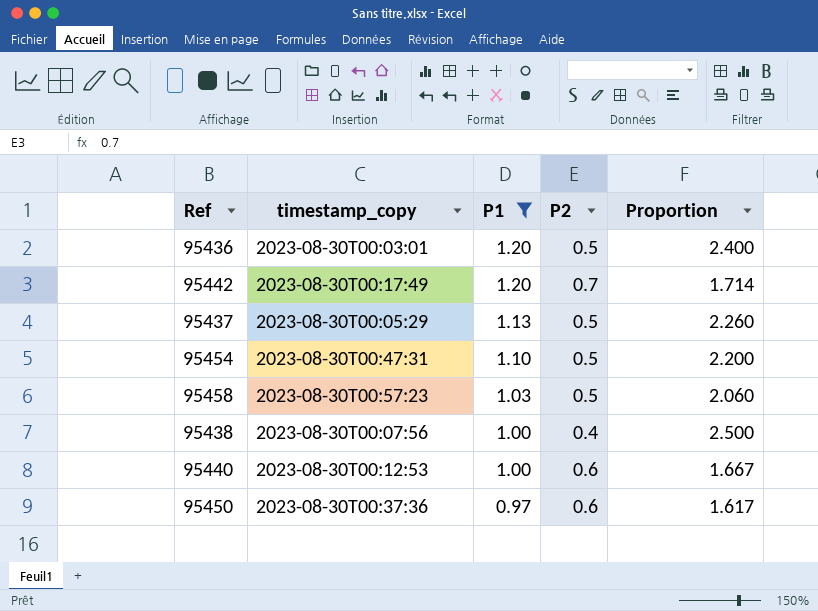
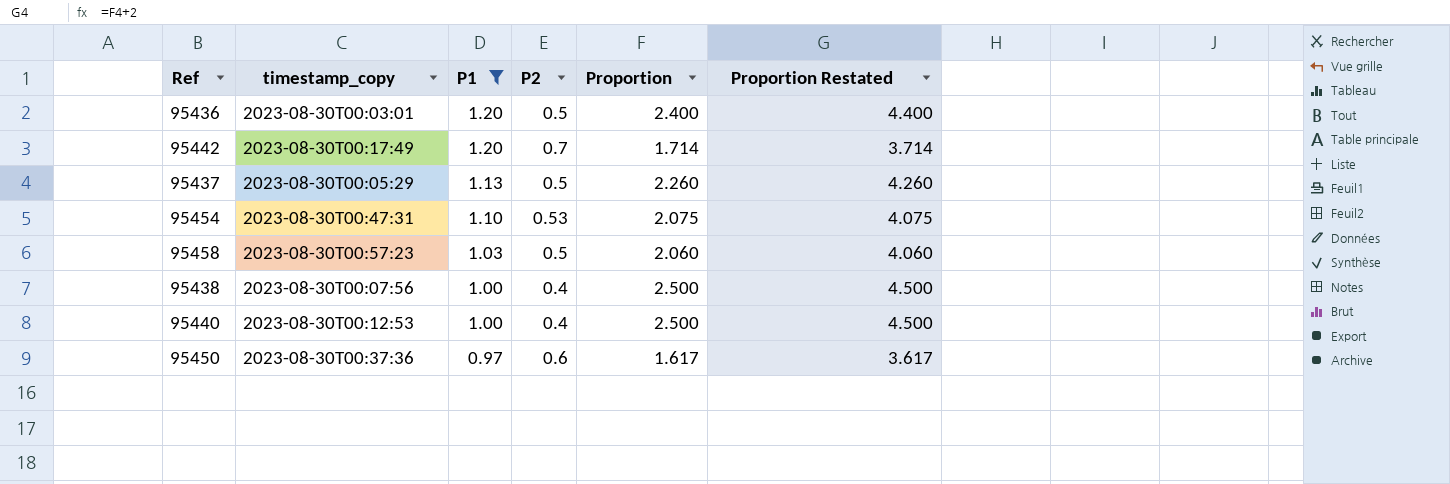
column Proportion Restated | formula: none -> [Proportion] + 2
95454 | P2: 0.5 -> 0.53
95454 | Proportion: 2.200 -> 2.075
95440 | P2: 0.6 -> 0.4
95440 | Proportion: 1.667 -> 2.500

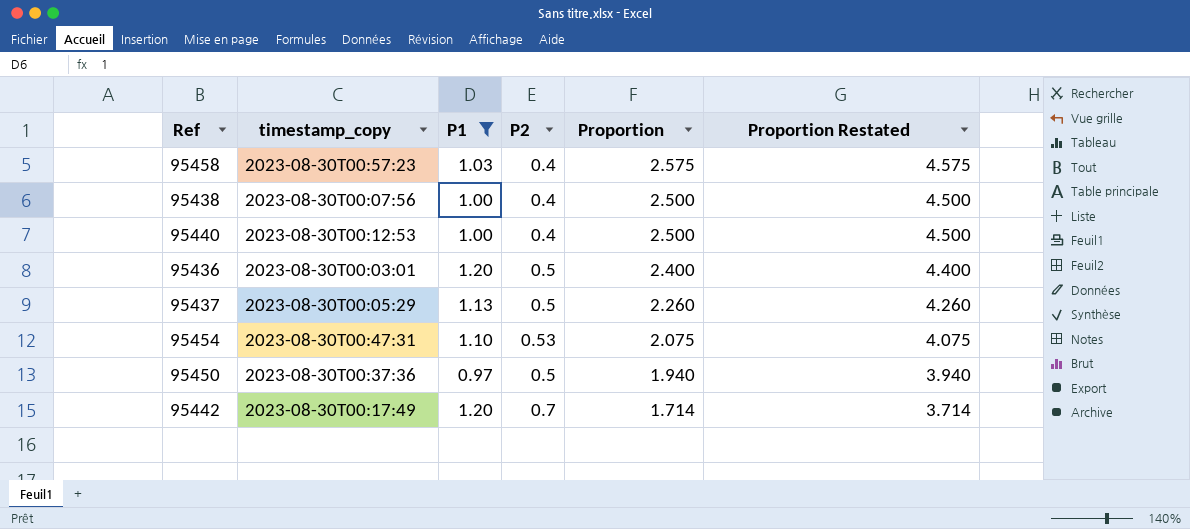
row order: P1 descending -> Proportion descending
95458 | P2: 0.5 -> 0.4
95458 | Proportion: 2.060 -> 2.575
95458 | Proportion Restated: 4.060 -> 4.575
95450 | P2: 0.6 -> 0.5
95450 | Proportion: 1.617 -> 1.940
95450 | Proportion Restated: 3.617 -> 3.940

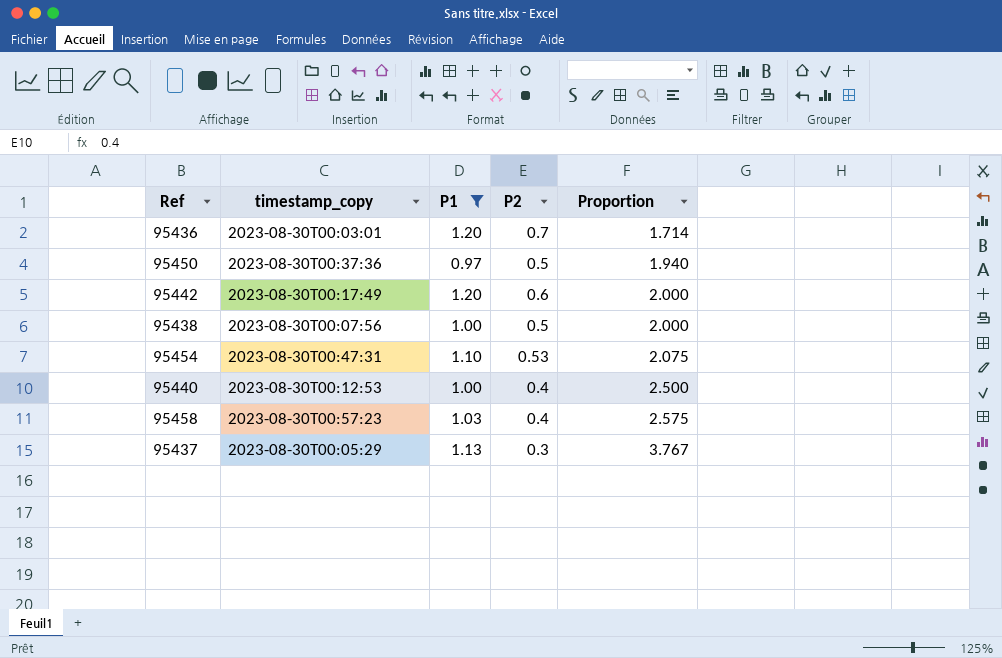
row order: Proportion descending -> Proportion ascending
column Proportion Restated | formula: [Proportion] + 2 -> none
95436 | P2: 0.5 -> 0.7
95436 | Proportion: 2.400 -> 1.714
95442 | P2: 0.7 -> 0.6
95442 | Proportion: 1.714 -> 2.000
95438 | P2: 0.4 -> 0.5
95438 | Proportion: 2.500 -> 2.000
95437 | P2: 0.5 -> 0.3
95437 | Proportion: 2.260 -> 3.767

